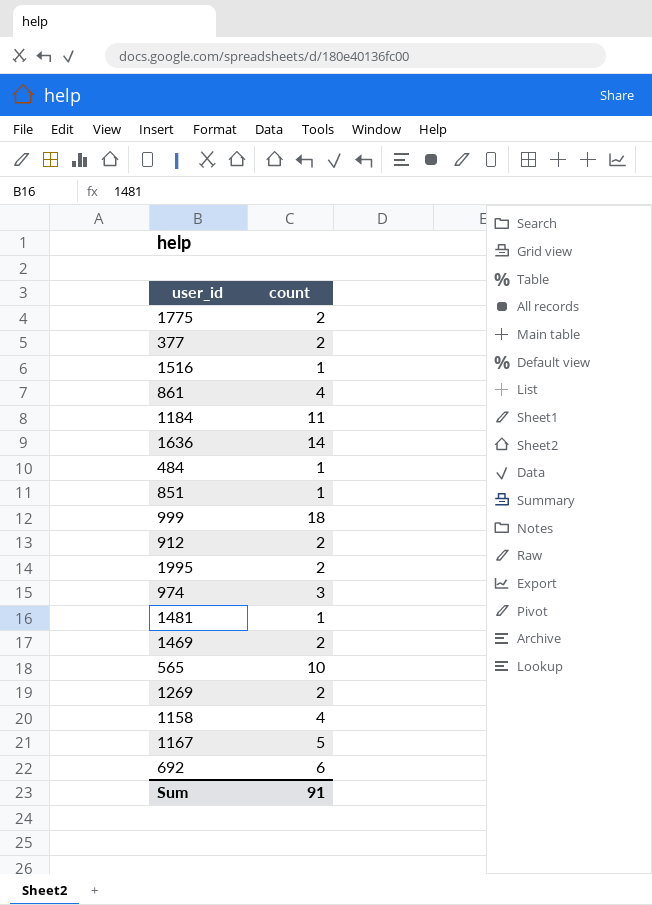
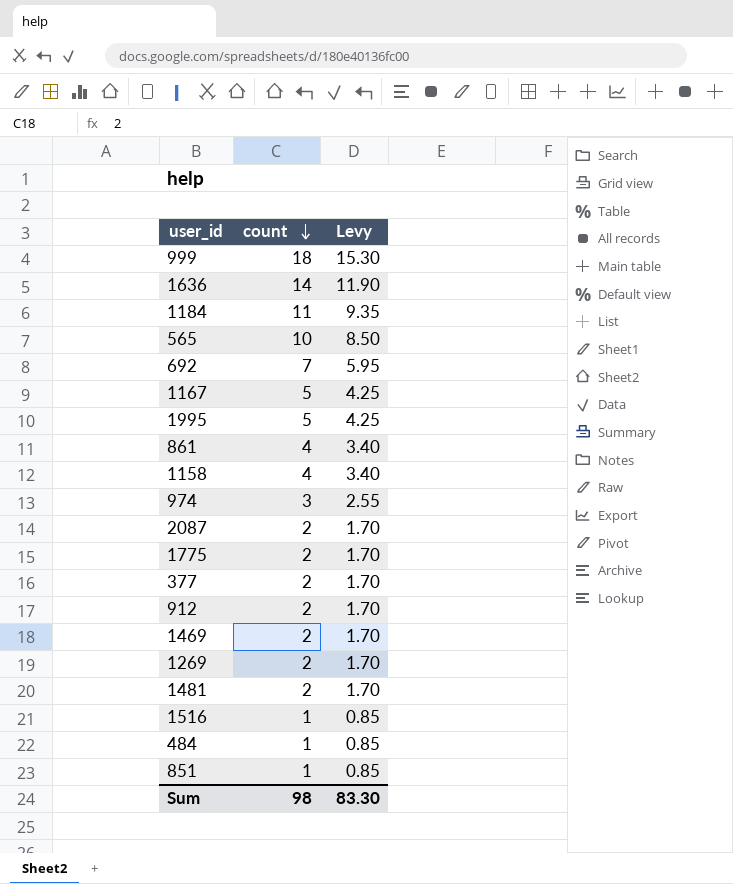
row order: none -> count descending
column Levy | formula: none -> [count] * 0.85
692 | count: 6 -> 7
1995 | count: 2 -> 5
row 2087: none -> 2 | 1.70
1481 | count: 1 -> 2
Sum | count: 91 -> 98

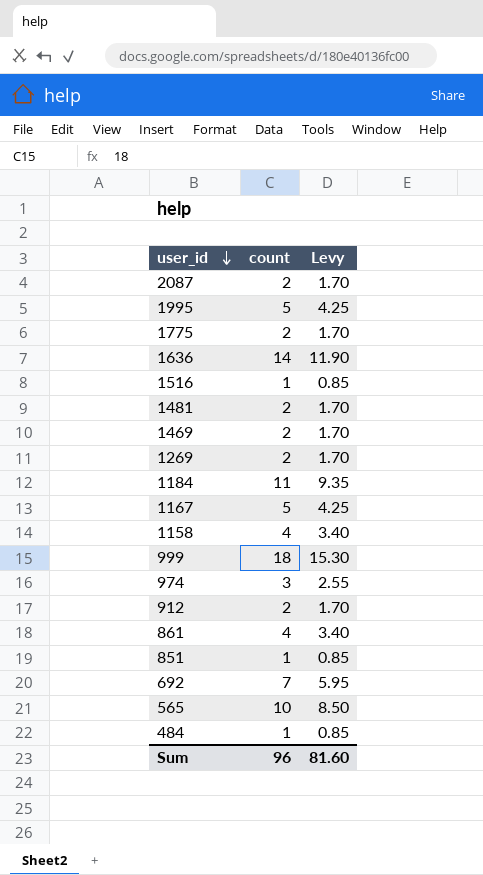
row order: count descending -> user_id descending
row 377: 2 | 1.70 -> none
Sum | count: 98 -> 96
Sum | Levy: 83.30 -> 81.60

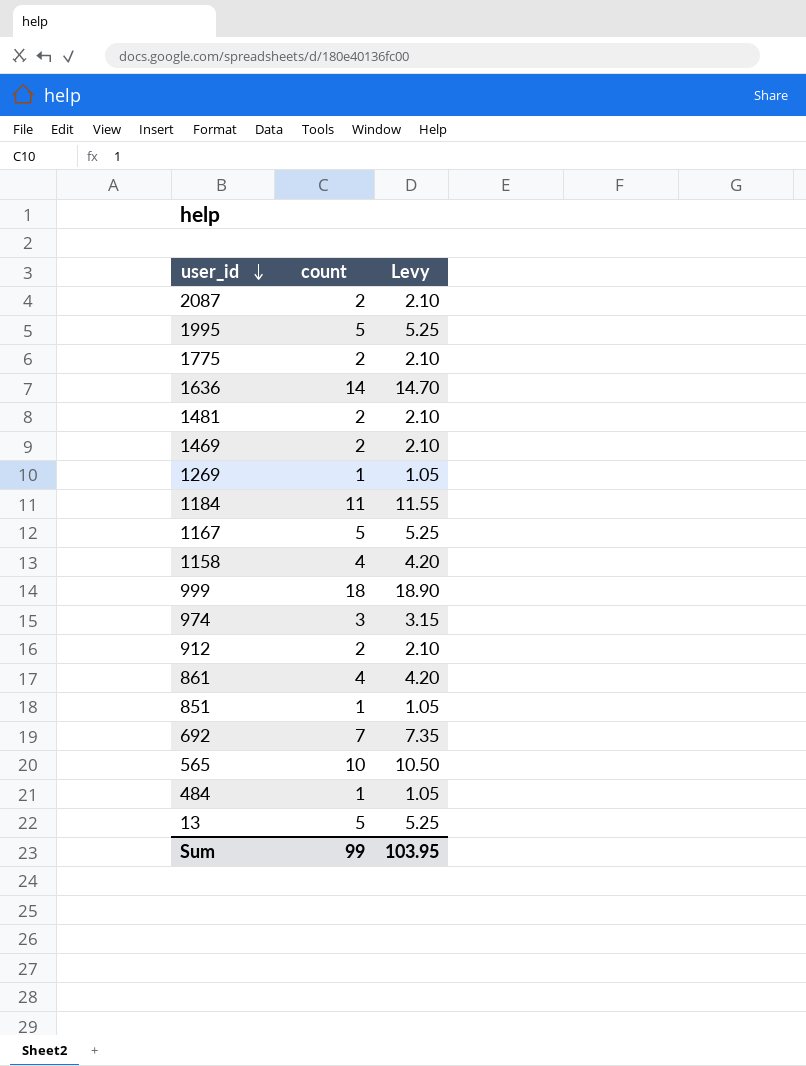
column Levy | formula: [count] * 0.85 -> [count] * 1.05
row 1516: 1 | 0.85 -> none
1269 | count: 2 -> 1
row 13: none -> 5 | 5.25
Sum | count: 96 -> 99
Sum | Levy: 81.60 -> 103.95

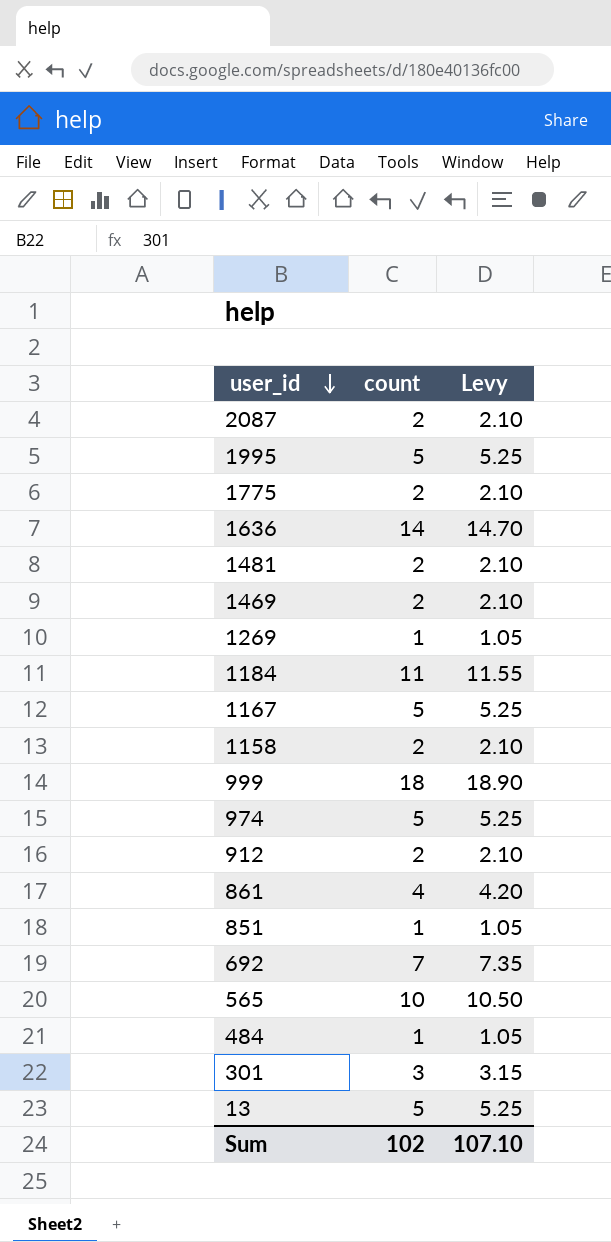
1158 | count: 4 -> 2
1158 | Levy: 4.20 -> 2.10
974 | count: 3 -> 5
974 | Levy: 3.15 -> 5.25
row 301: none -> 3 | 3.15
Sum | count: 99 -> 102
Sum | Levy: 103.95 -> 107.10

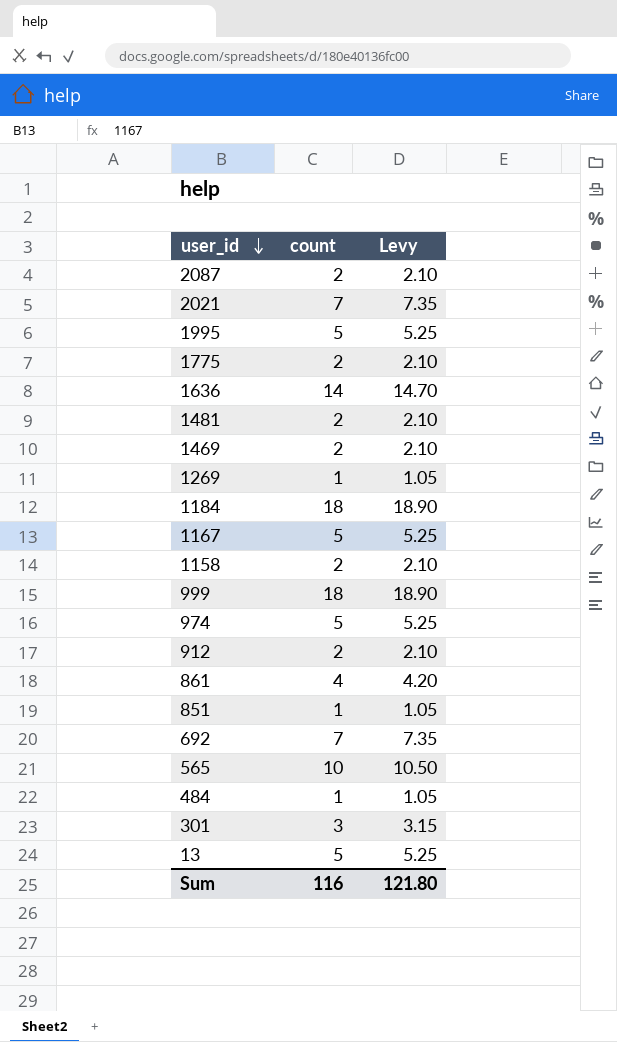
row 2021: none -> 7 | 7.35
1184 | count: 11 -> 18
1184 | Levy: 11.55 -> 18.90
Sum | count: 102 -> 116
Sum | Levy: 107.10 -> 121.80

